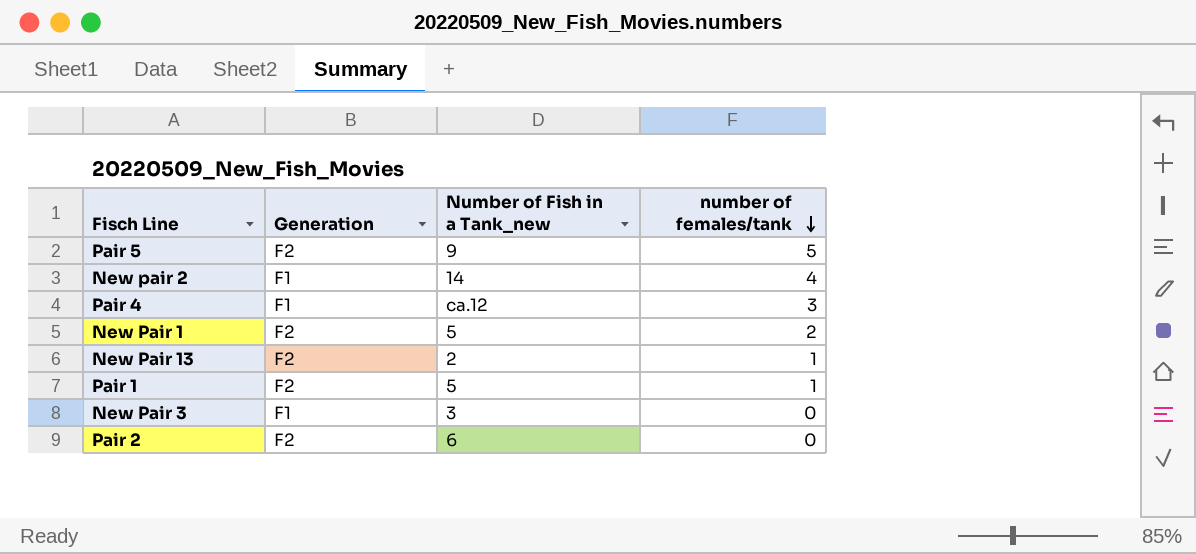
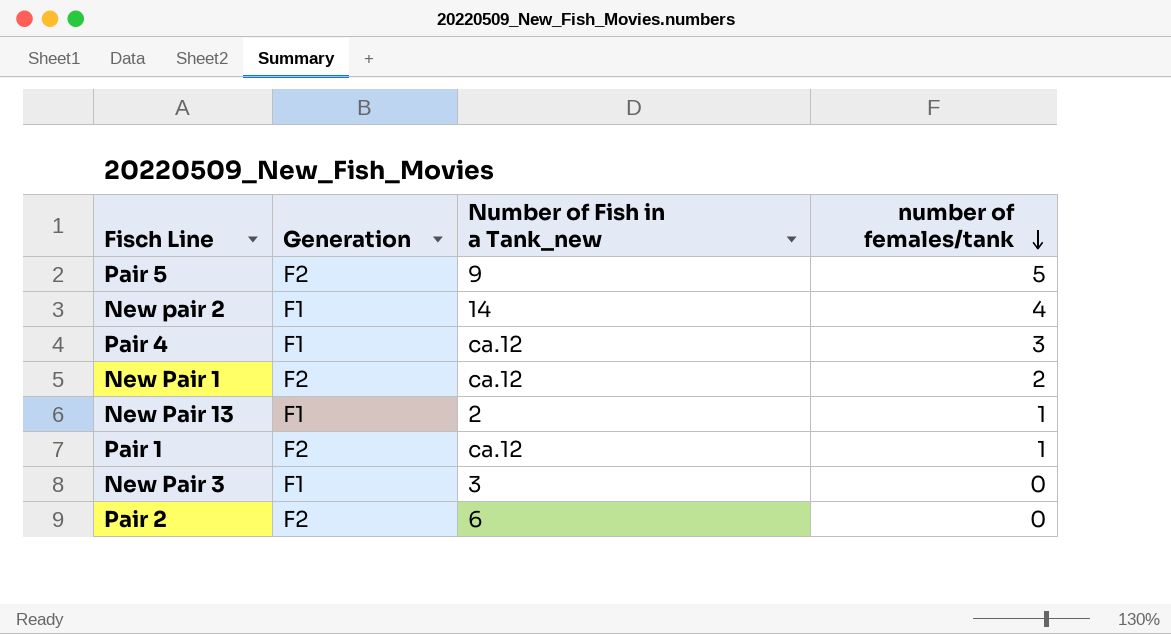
New Pair 1 | Number of Fish in a Tank_new: 5 -> ca.12
New Pair 13 | Generation: F2 -> F1
Pair 1 | Number of Fish in a Tank_new: 5 -> ca.12

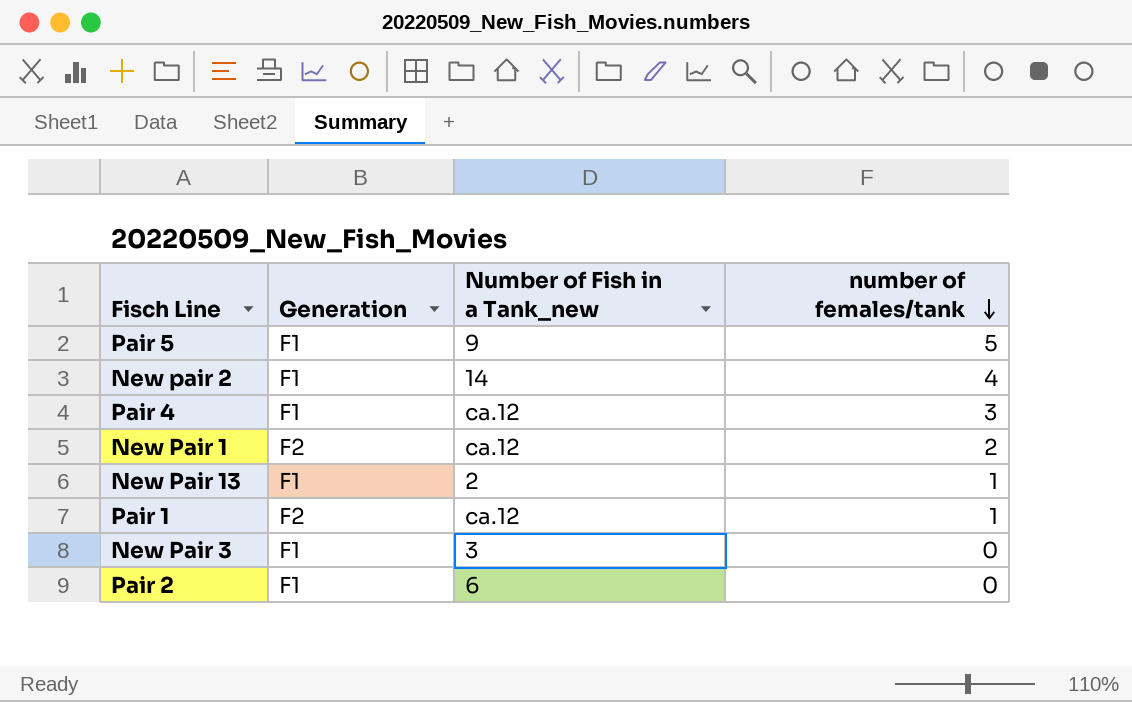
Pair 5 | Generation: F2 -> F1
Pair 2 | Generation: F2 -> F1

